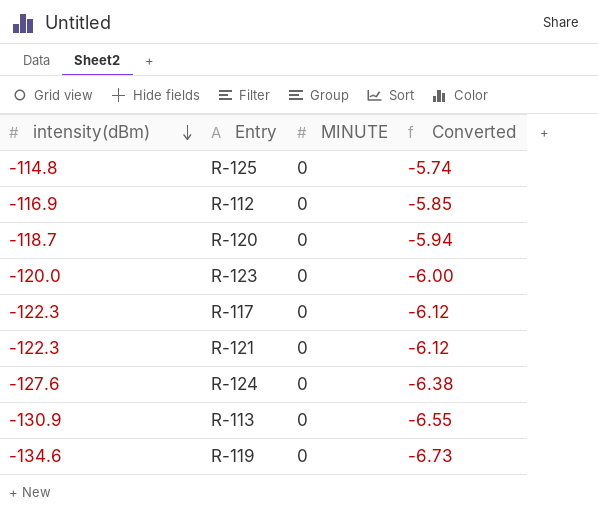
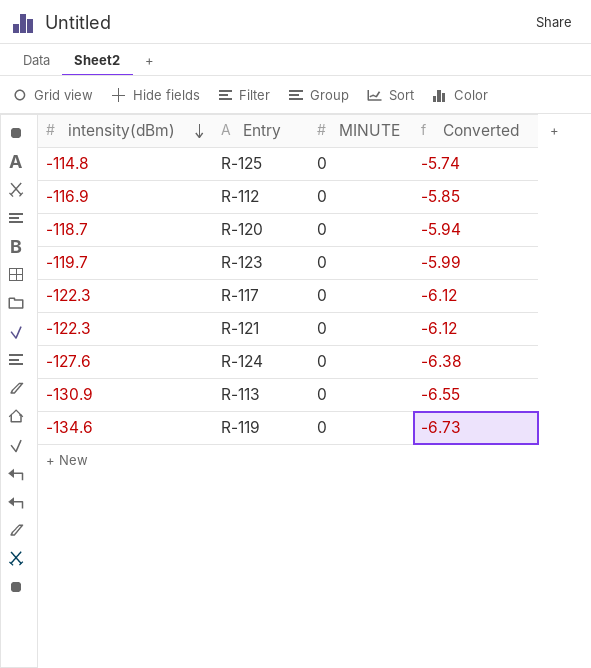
R-123 | intensity(dBm): -120.0 -> -119.7
R-123 | Converted: -6.00 -> -5.99

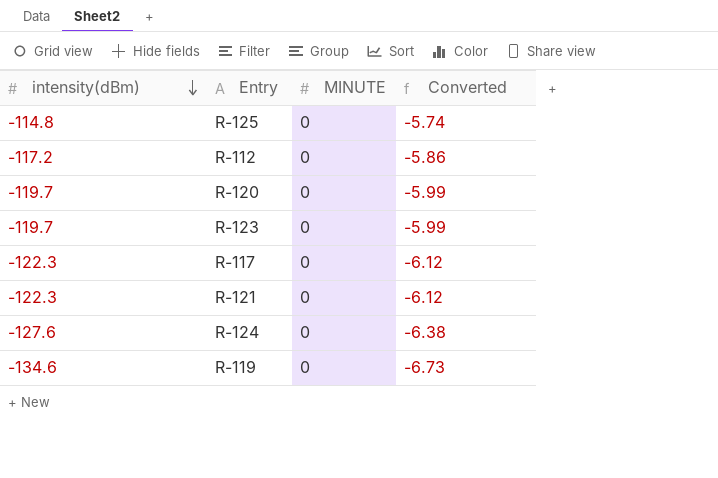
row R-113: -130.9 | 0 | -6.55 -> none
R-112 | intensity(dBm): -116.9 -> -117.2
R-112 | Converted: -5.85 -> -5.86
R-120 | intensity(dBm): -118.7 -> -119.7
R-120 | Converted: -5.94 -> -5.99

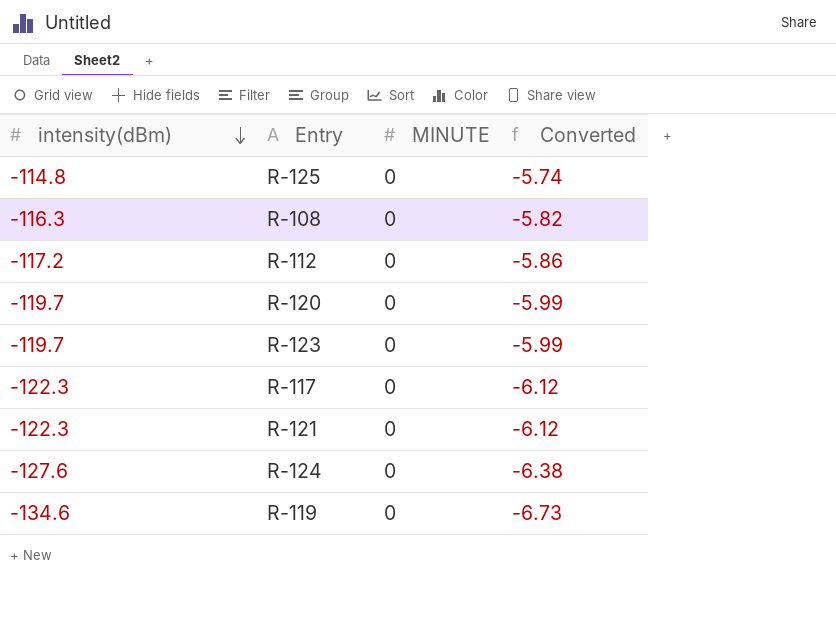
row R-108: none -> -116.3 | 0 | -5.82

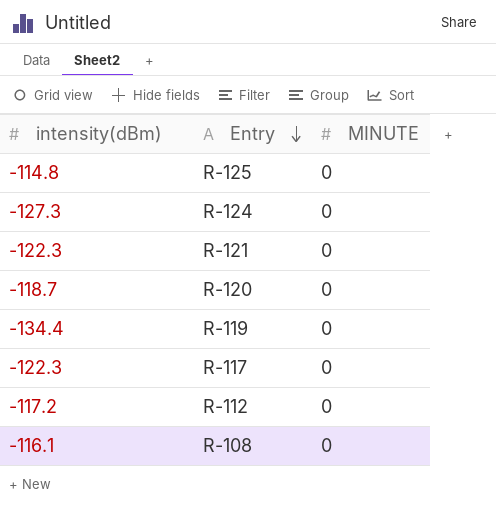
row order: intensity(dBm) descending -> Entry descending
column Converted | formula: [intensity(dBm)] * 0.05 -> none
row R-123: -119.7 | 0 | -5.99 -> none
R-124 | intensity(dBm): -127.6 -> -127.3
R-120 | intensity(dBm): -119.7 -> -118.7
R-119 | intensity(dBm): -134.6 -> -134.4
R-108 | intensity(dBm): -116.3 -> -116.1

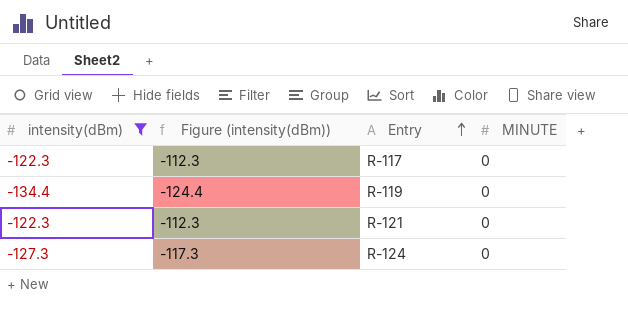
filter: none -> intensity(dBm) <= -122.3
row order: Entry descending -> Entry ascending
column Figure (intensity(dBm)) | formula: none -> [intensity(dBm)] + 10

